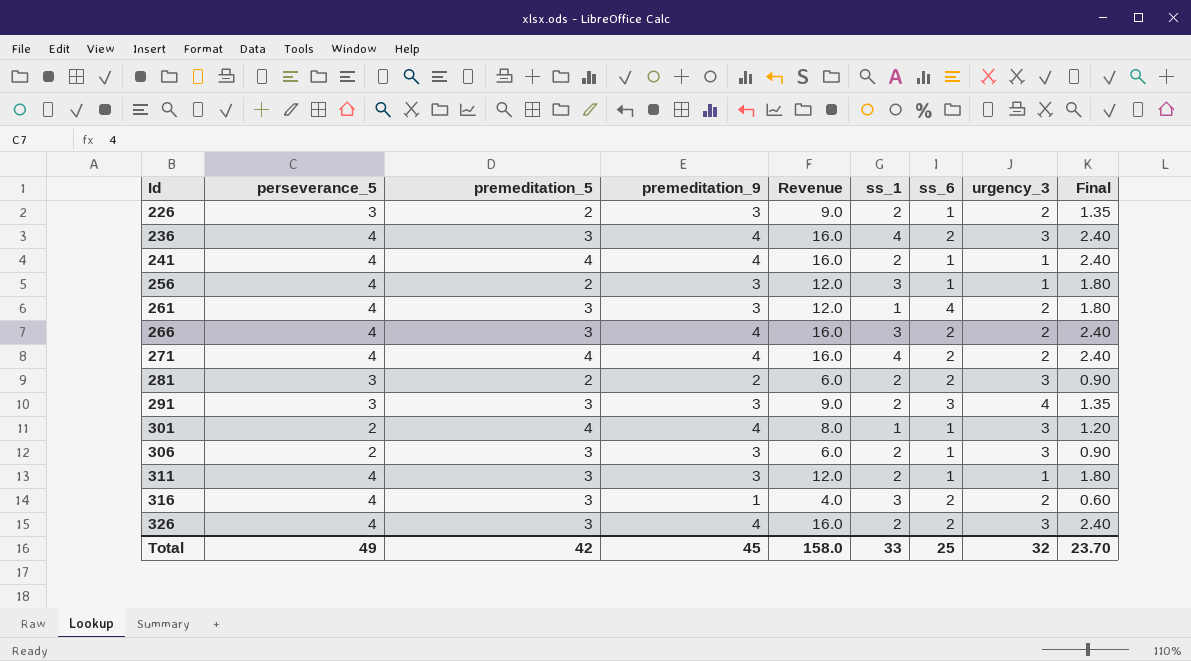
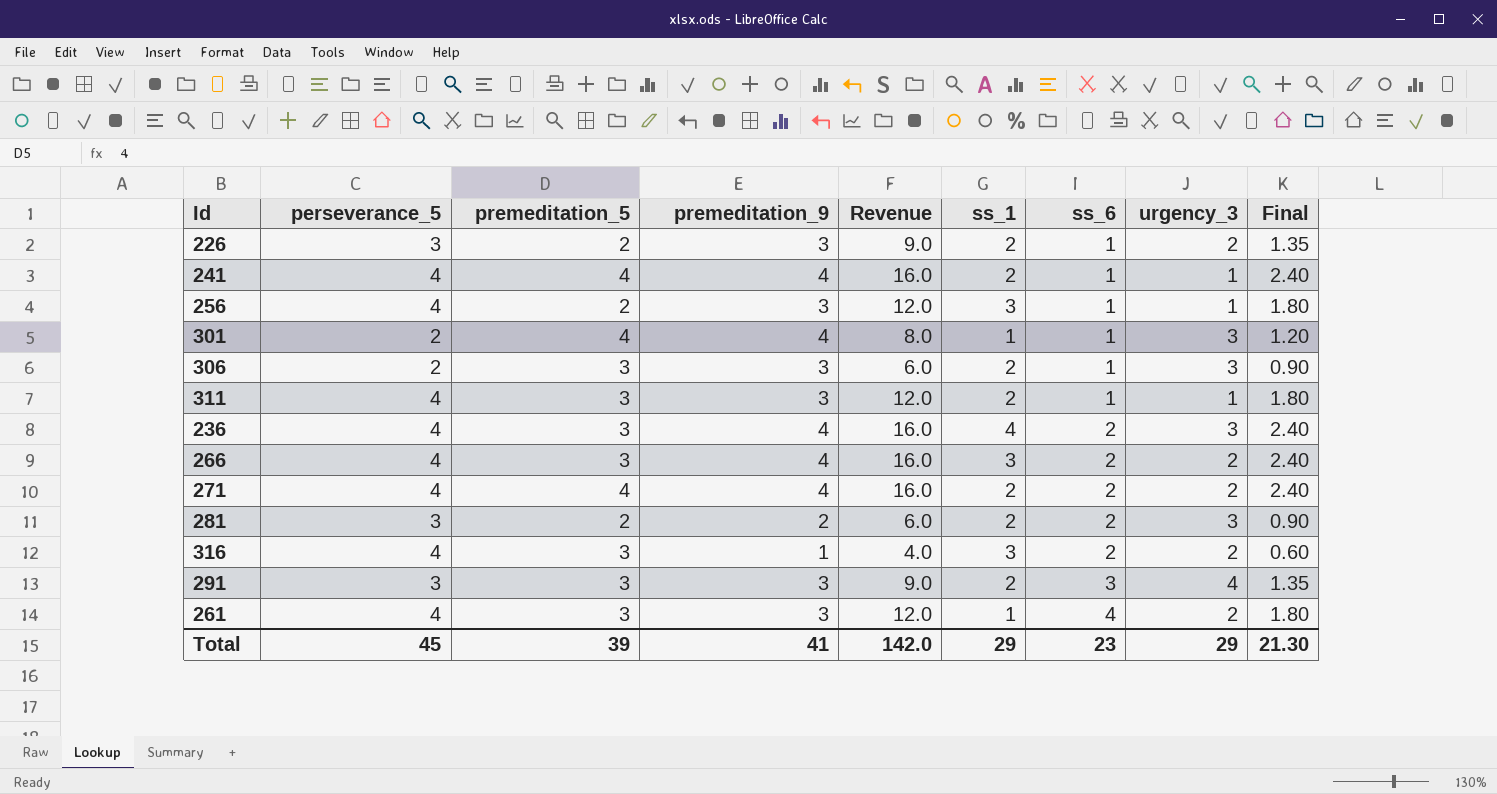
row order: Id ascending -> ss_6 ascending
row 326: 4 | 3 | 4 | 16.0 | 2 | 2 | 3 | 2.40 -> none
271 | ss_1: 4 -> 2
Total | perseverance_5: 49 -> 45
Total | premeditation_5: 42 -> 39
Total | premeditation_9: 45 -> 41
Total | Revenue: 158.0 -> 142.0
Total | ss_1: 33 -> 29
Total | ss_6: 25 -> 23
Total | urgency_3: 32 -> 29
Total | Final: 23.70 -> 21.30

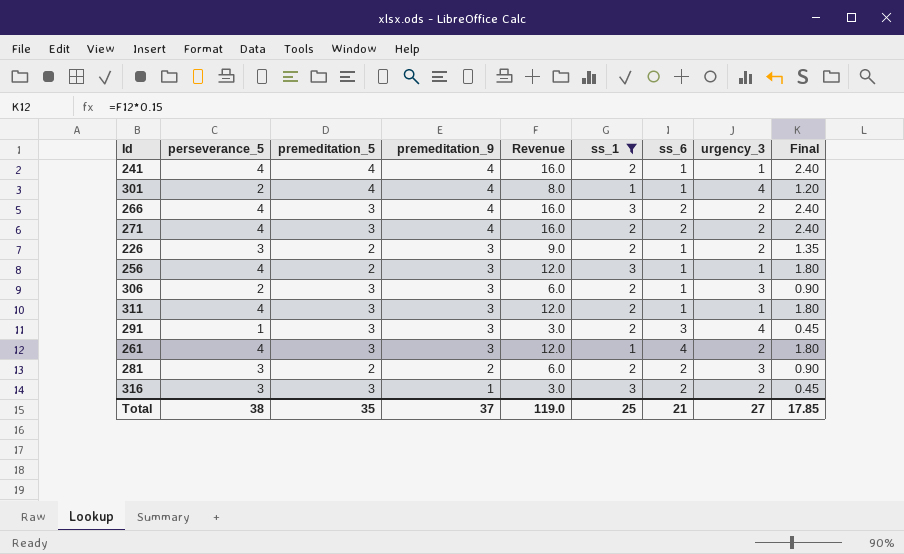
filter: none -> ss_1 != 4
row order: ss_6 ascending -> premeditation_9 descending
301 | urgency_3: 3 -> 4
271 | premeditation_5: 4 -> 3
291 | perseverance_5: 3 -> 1
291 | Revenue: 9.0 -> 3.0
291 | Final: 1.35 -> 0.45
316 | perseverance_5: 4 -> 3
316 | Revenue: 4.0 -> 3.0
316 | Final: 0.60 -> 0.45
Total | perseverance_5: 45 -> 38
Total | premeditation_5: 39 -> 35
Total | premeditation_9: 41 -> 37
Total | Revenue: 142.0 -> 119.0
Total | ss_1: 29 -> 25
Total | ss_6: 23 -> 21
Total | urgency_3: 29 -> 27
Total | Final: 21.30 -> 17.85

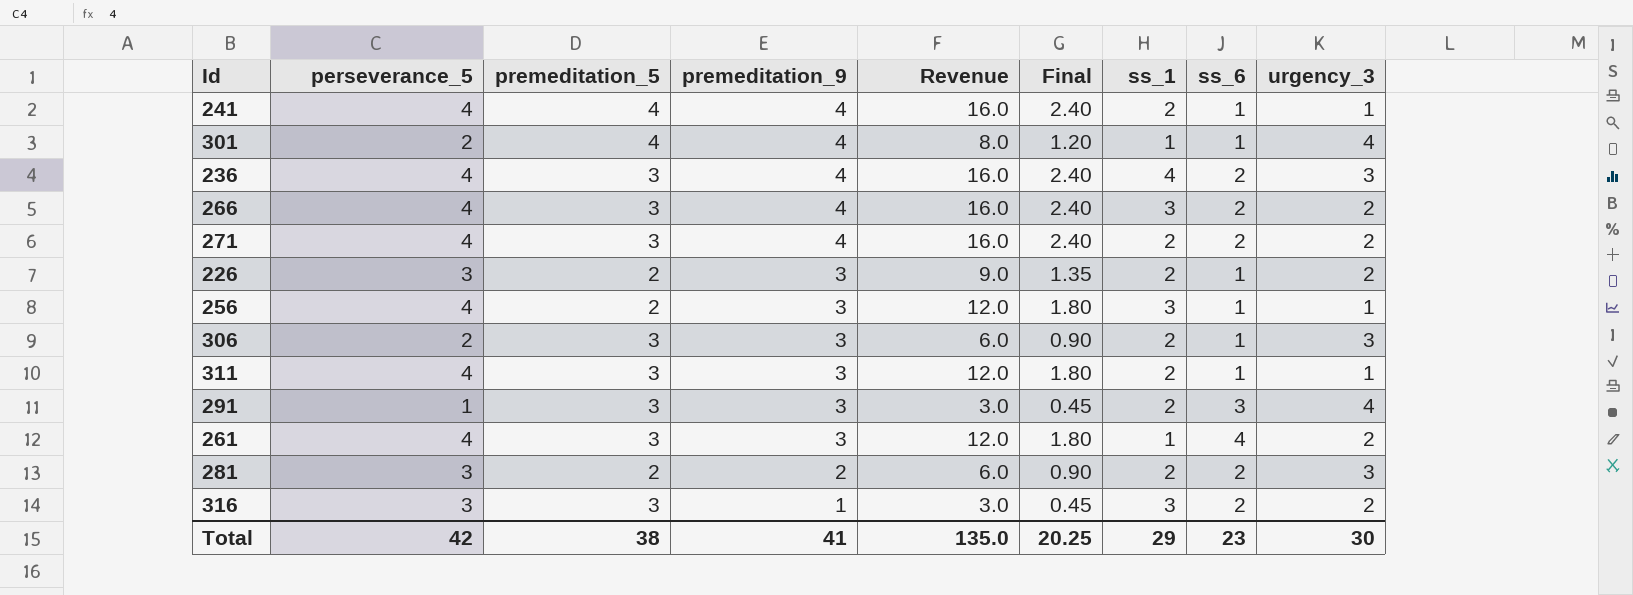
filter: ss_1 != 4 -> none
column Final | position: 9 -> 6
Total | perseverance_5: 38 -> 42
Total | premeditation_5: 35 -> 38
Total | premeditation_9: 37 -> 41
Total | Revenue: 119.0 -> 135.0
Total | Final: 17.85 -> 20.25
Total | ss_1: 25 -> 29
Total | ss_6: 21 -> 23
Total | urgency_3: 27 -> 30

